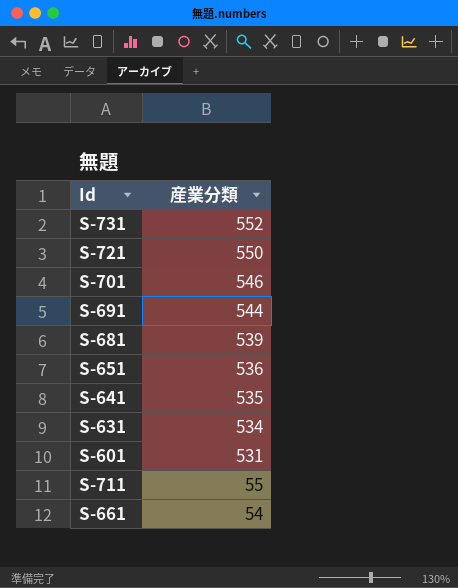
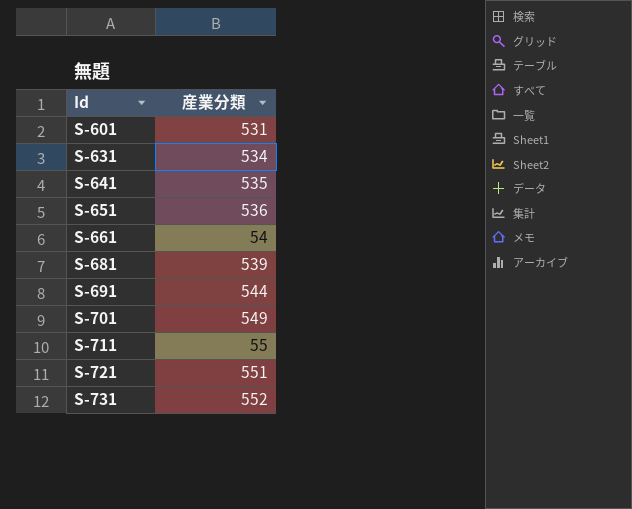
row order: 産業分類 descending -> Id ascending
S-701 | 産業分類: 546 -> 549
S-721 | 産業分類: 550 -> 551

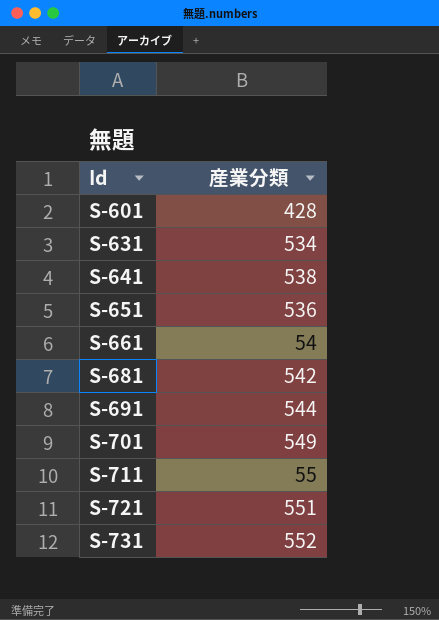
S-601 | 産業分類: 531 -> 428
S-641 | 産業分類: 535 -> 538
S-681 | 産業分類: 539 -> 542

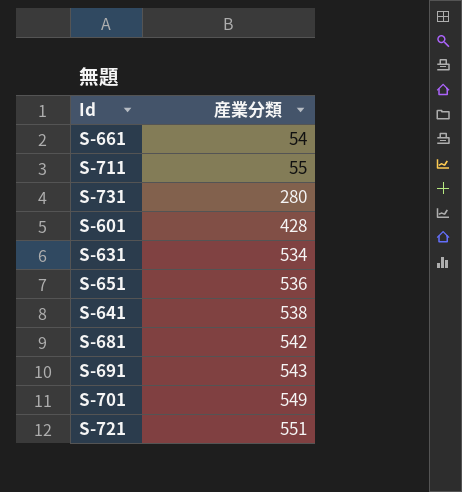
row order: Id ascending -> 産業分類 ascending
S-731 | 産業分類: 552 -> 280
S-691 | 産業分類: 544 -> 543

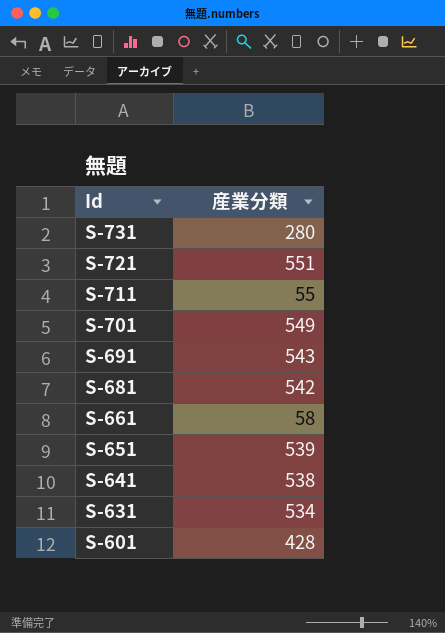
row order: 産業分類 ascending -> Id descending
S-661 | 産業分類: 54 -> 58
S-651 | 産業分類: 536 -> 539

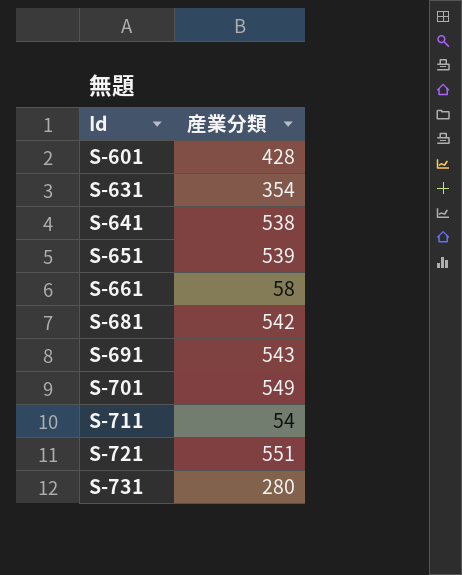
row order: Id descending -> Id ascending
S-631 | 産業分類: 534 -> 354
S-711 | 産業分類: 55 -> 54

